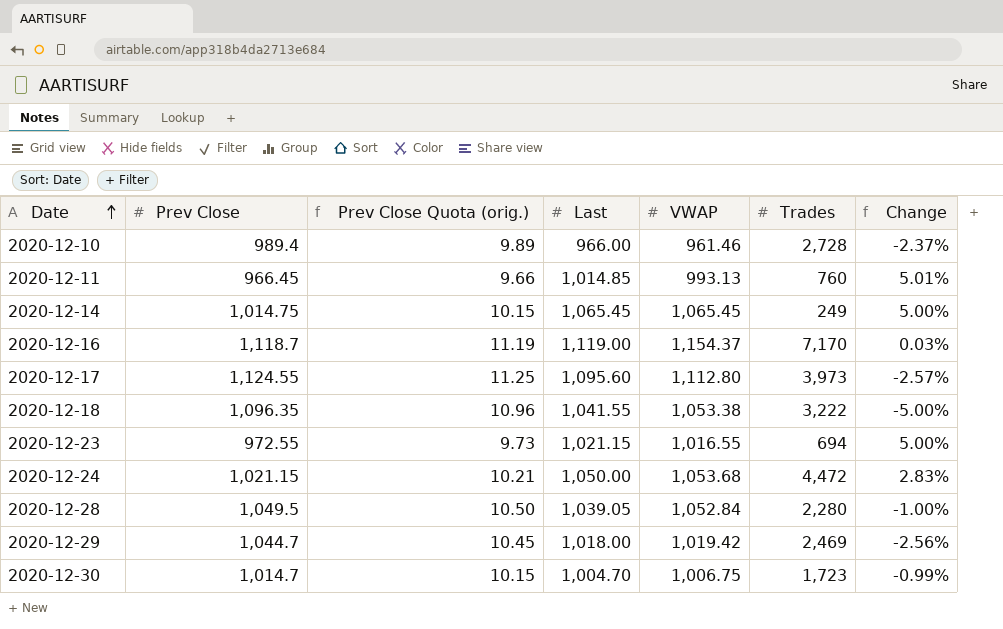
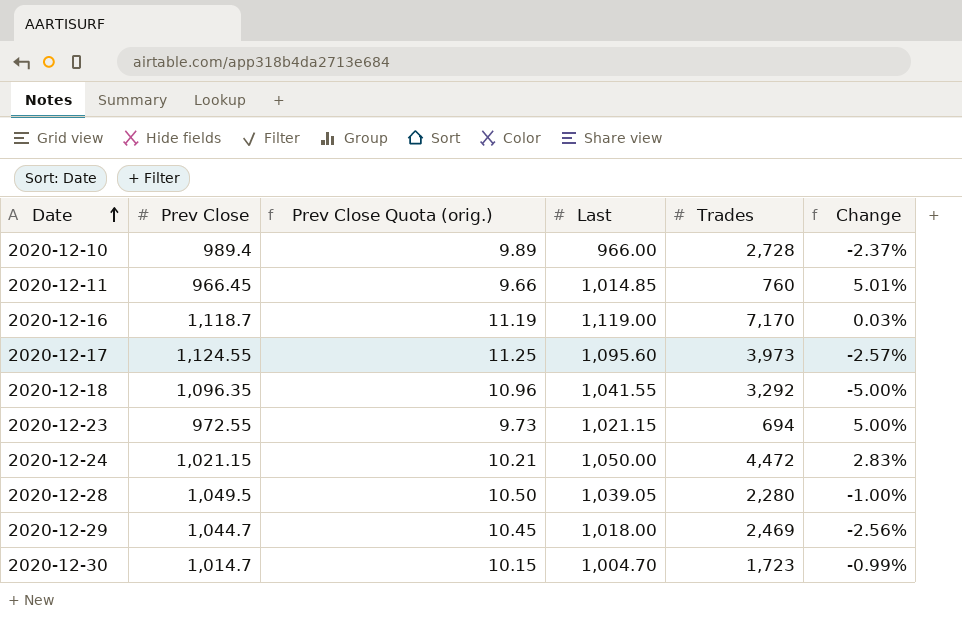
column VWAP | position: 5 -> none
row 2020-12-14: 1,014.75 | 10.15 | 1,065.45 | 1,065.45 | 249 | 5.00% -> none
2020-12-18 | Trades: 3,222 -> 3,292

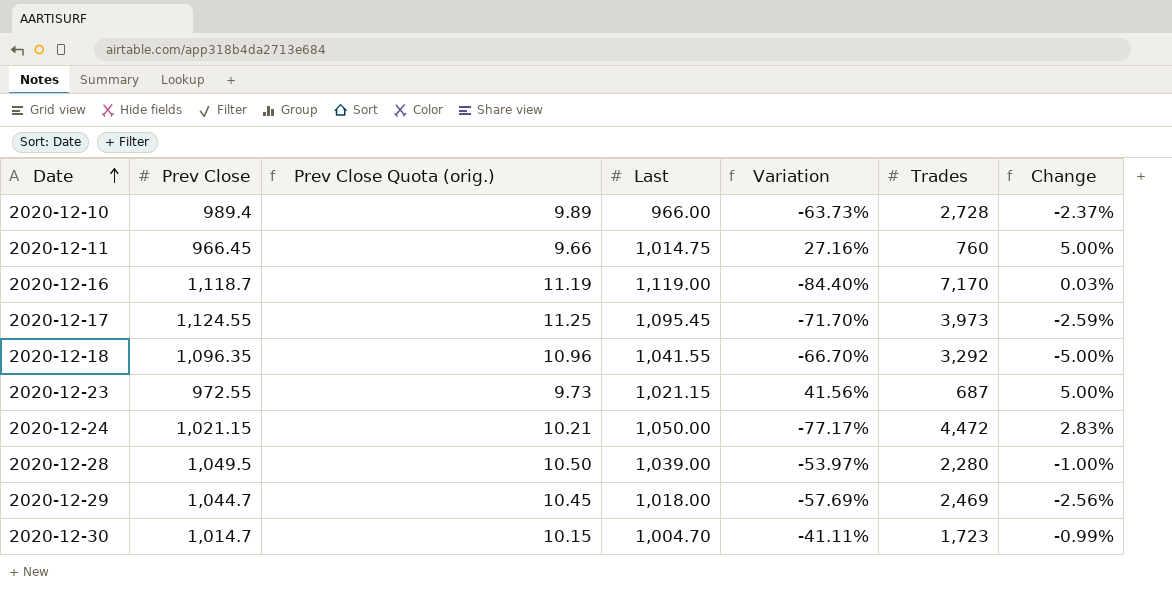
column Variation | formula: none -> ([Prev Close] - [Trades]) / [Trades]
2020-12-11 | Last: 1,014.85 -> 1,014.75
2020-12-11 | Change: 5.01% -> 5.00%
2020-12-17 | Last: 1,095.60 -> 1,095.45
2020-12-17 | Change: -2.57% -> -2.59%
2020-12-23 | Trades: 694 -> 687
2020-12-28 | Last: 1,039.05 -> 1,039.00

